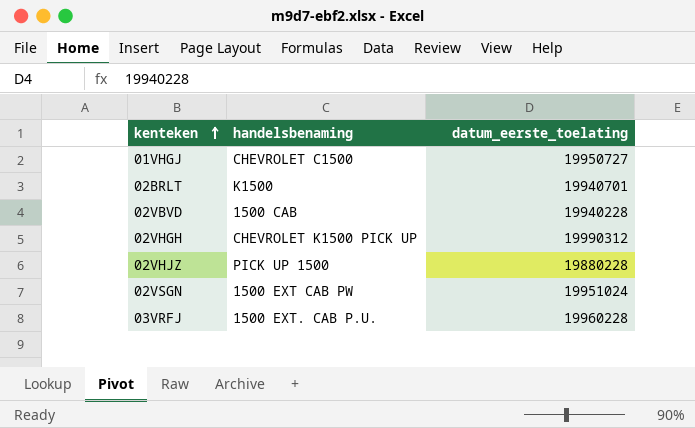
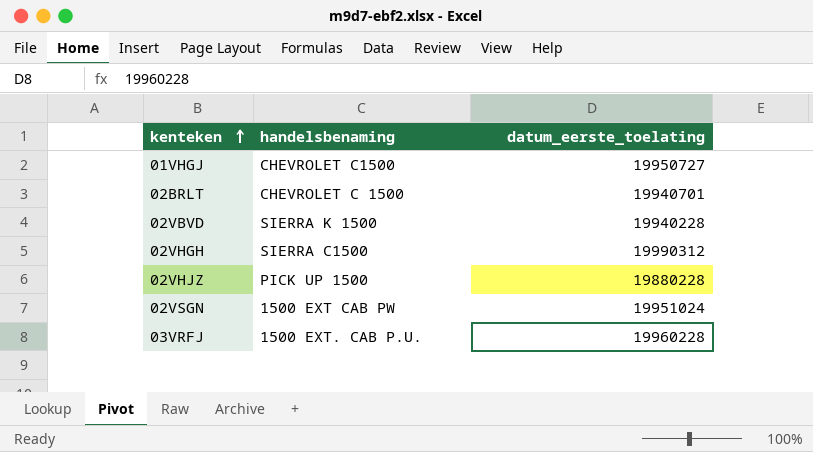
02BRLT | handelsbenaming: K1500 -> CHEVROLET C 1500
02VBVD | handelsbenaming: 1500 CAB -> SIERRA K 1500
02VHGH | handelsbenaming: CHEVROLET K1500 PICK UP -> SIERRA C1500

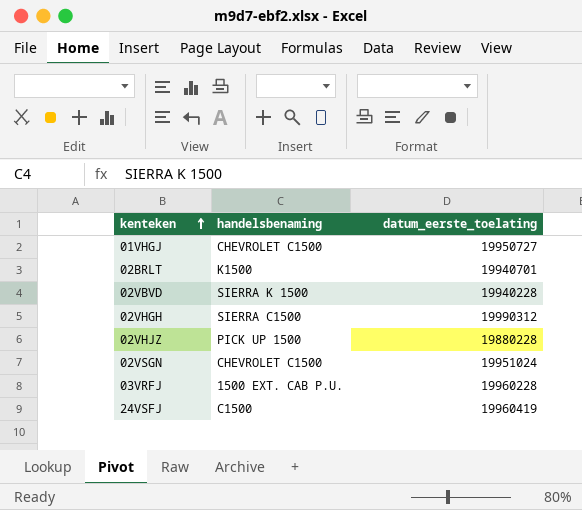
02BRLT | handelsbenaming: CHEVROLET C 1500 -> K1500
02VSGN | handelsbenaming: 1500 EXT CAB PW -> CHEVROLET C1500
row 24VSFJ: none -> C1500 | 19960419

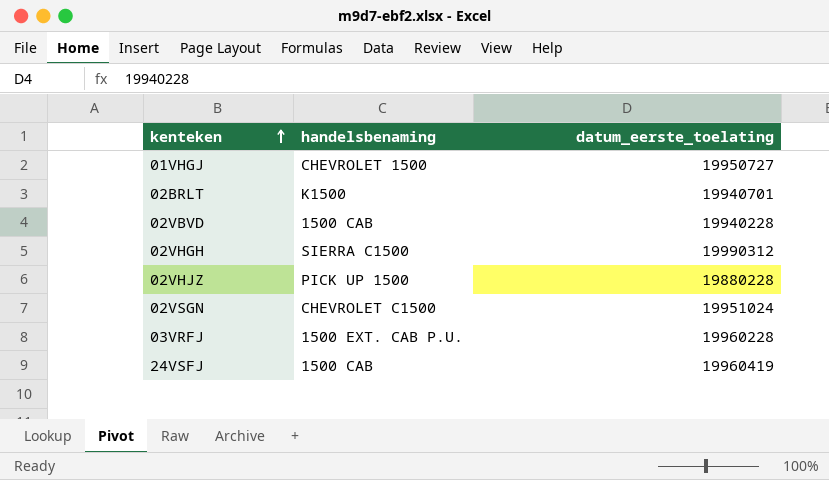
01VHGJ | handelsbenaming: CHEVROLET C1500 -> CHEVROLET 1500
02VBVD | handelsbenaming: SIERRA K 1500 -> 1500 CAB
24VSFJ | handelsbenaming: C1500 -> 1500 CAB

